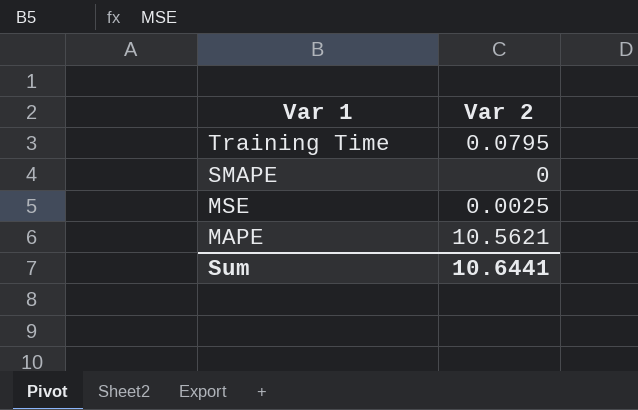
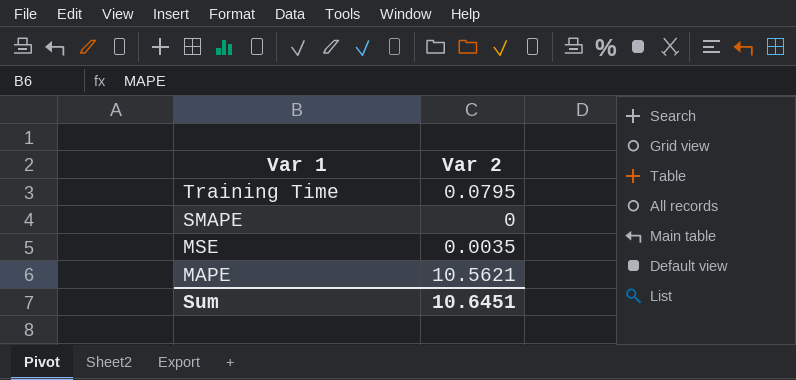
MSE | Var 2: 0.0025 -> 0.0035
Sum | Var 2: 10.6441 -> 10.6451

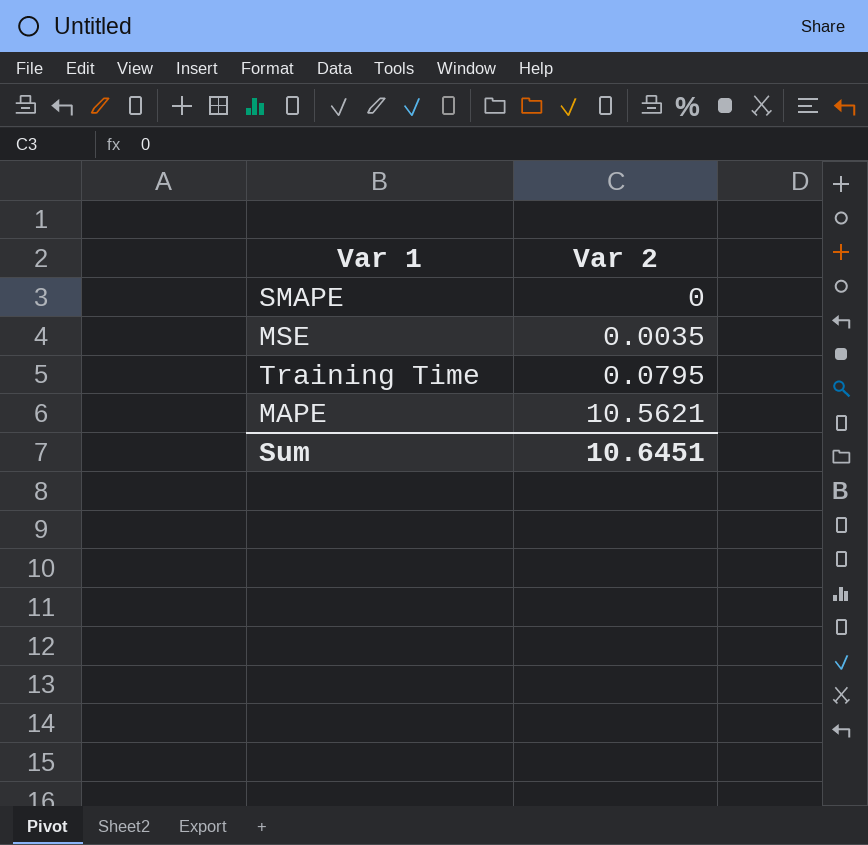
row order: Var 1 descending -> Var 2 ascending

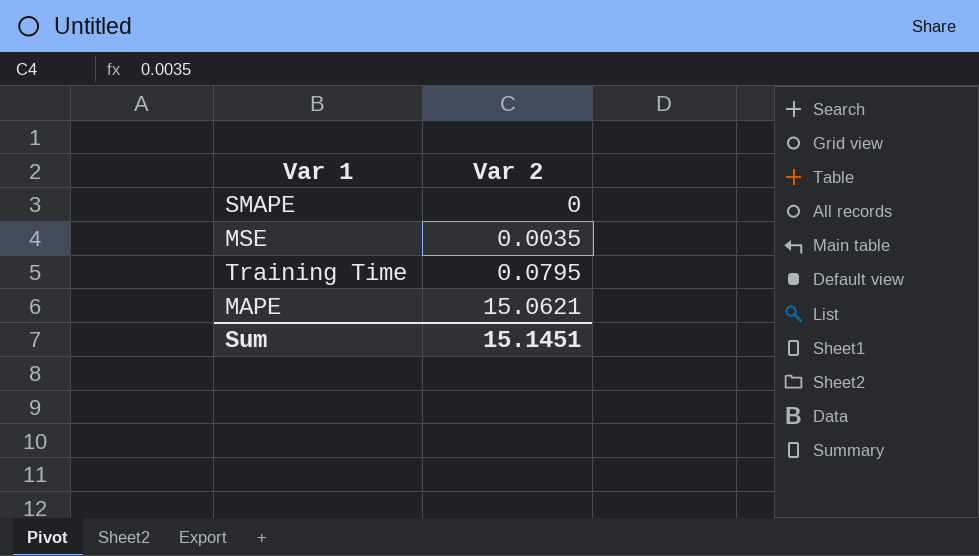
MAPE | Var 2: 10.5621 -> 15.0621
Sum | Var 2: 10.6451 -> 15.1451

